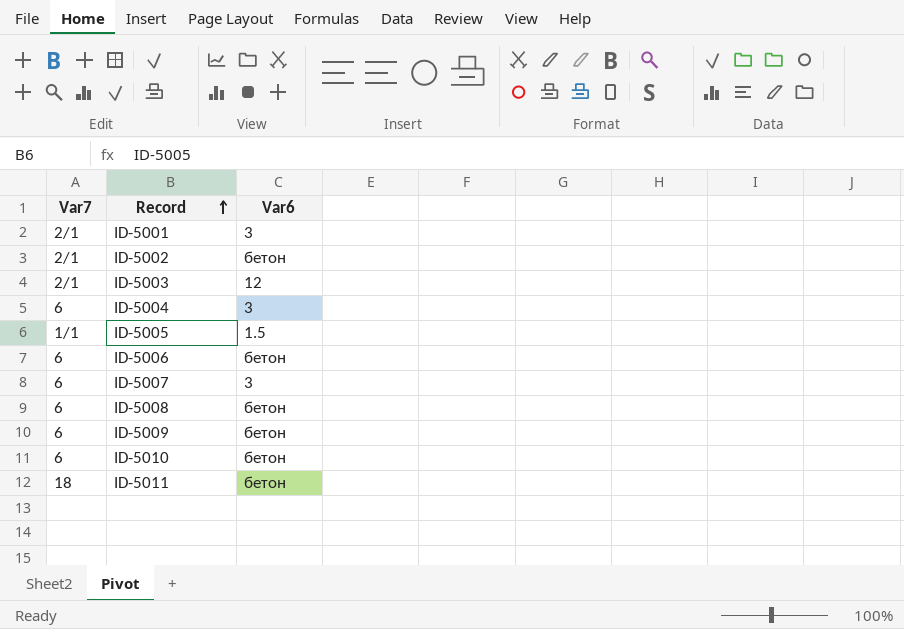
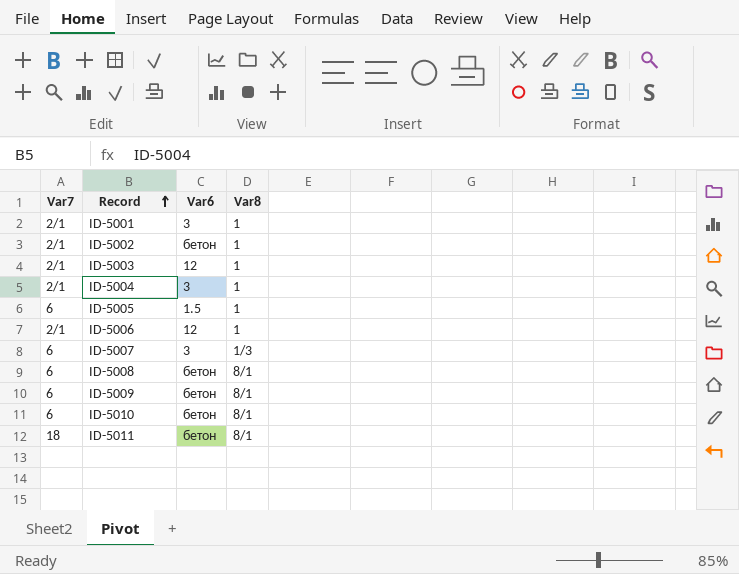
column Var8 | position: none -> 4
ID-5004 | Var7: 6 -> 2/1
ID-5005 | Var7: 1/1 -> 6
ID-5006 | Var7: 6 -> 2/1
ID-5006 | Var6: бетон -> 12

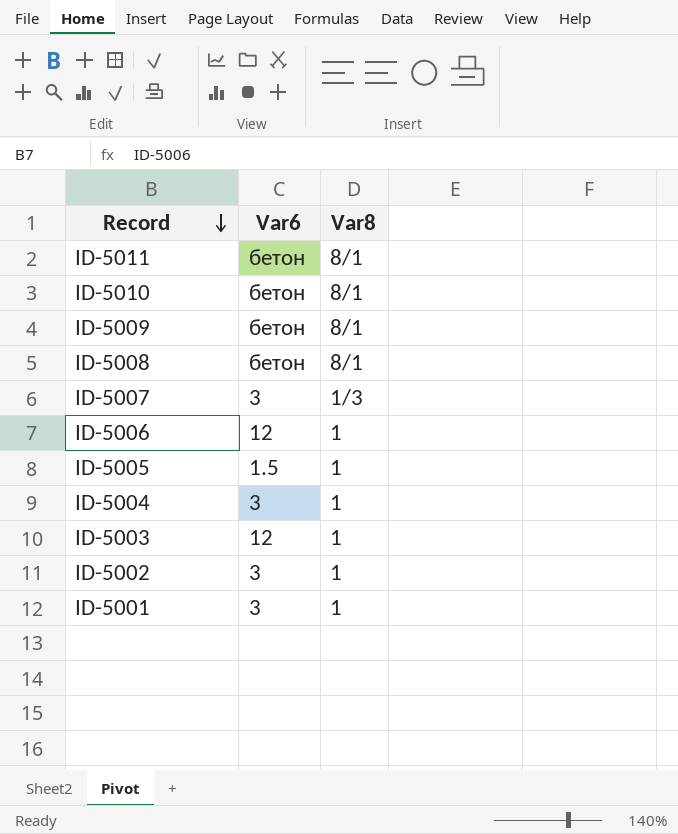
row order: Record ascending -> Record descending
column Var7 | position: 1 -> none
ID-5002 | Var6: бетон -> 3

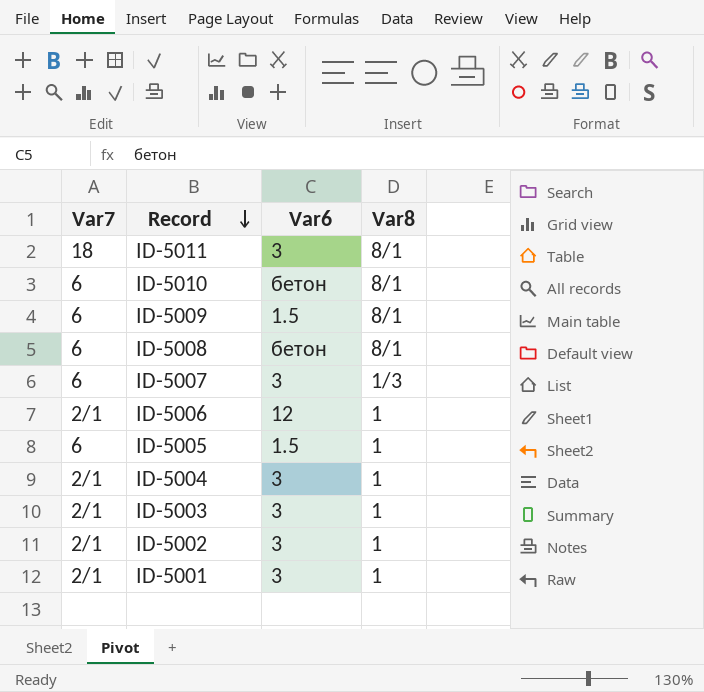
column Var7 | position: none -> 1
ID-5011 | Var6: бетон -> 3
ID-5009 | Var6: бетон -> 1.5
ID-5003 | Var6: 12 -> 3

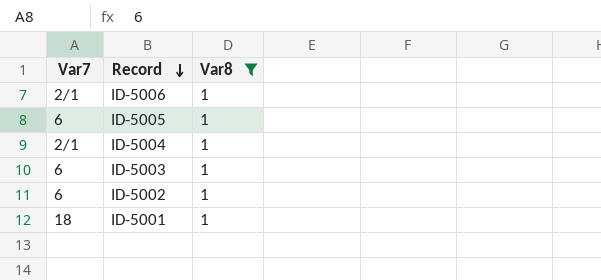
filter: none -> Var8 = 1
column Var6 | position: 3 -> none
ID-5003 | Var7: 2/1 -> 6
ID-5002 | Var7: 2/1 -> 6
ID-5001 | Var7: 2/1 -> 18

